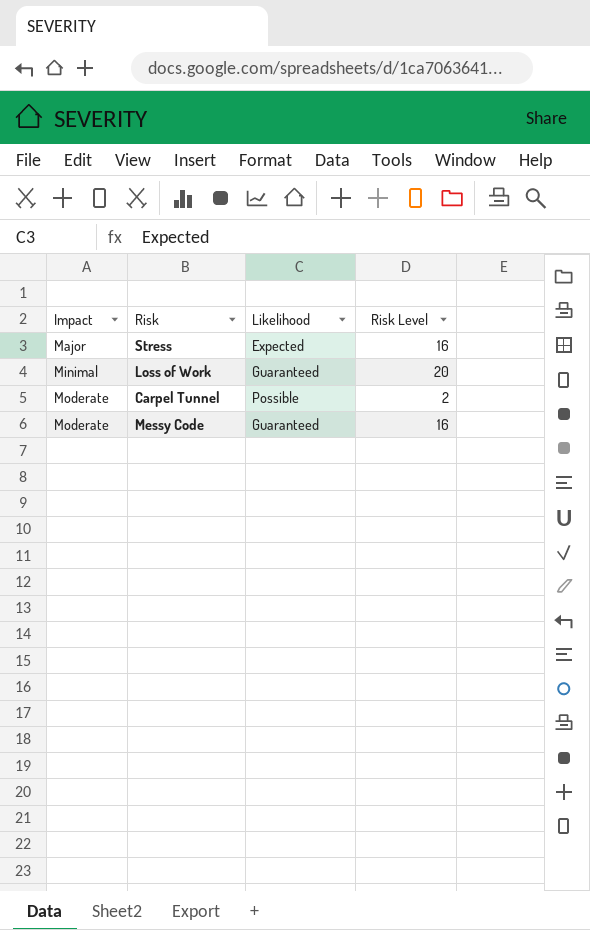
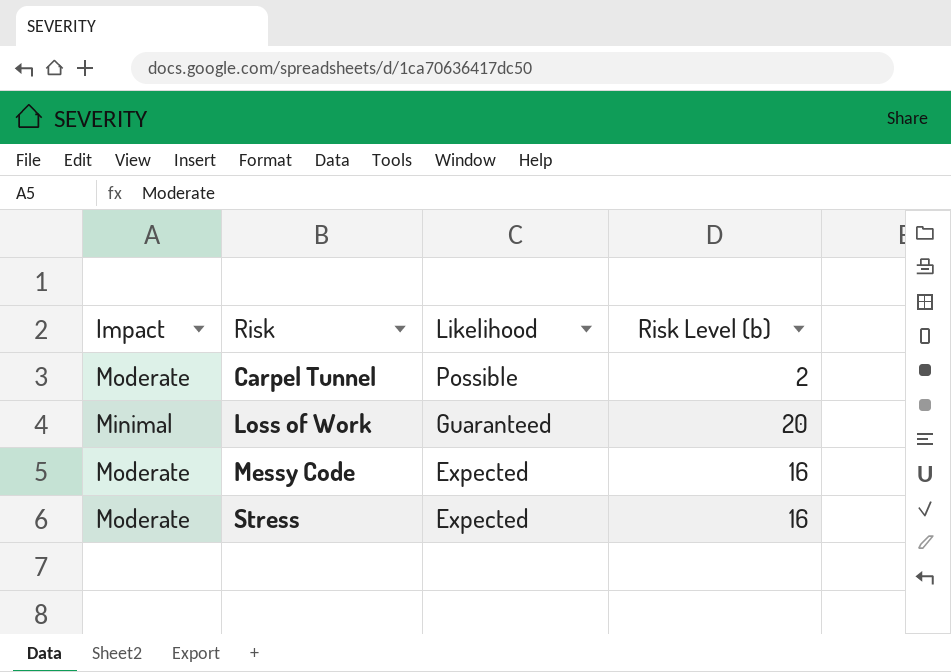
row order: Impact ascending -> Risk ascending
column name: Risk Level -> Risk Level (b)
Messy Code | Likelihood: Guaranteed -> Expected
Stress | Impact: Major -> Moderate

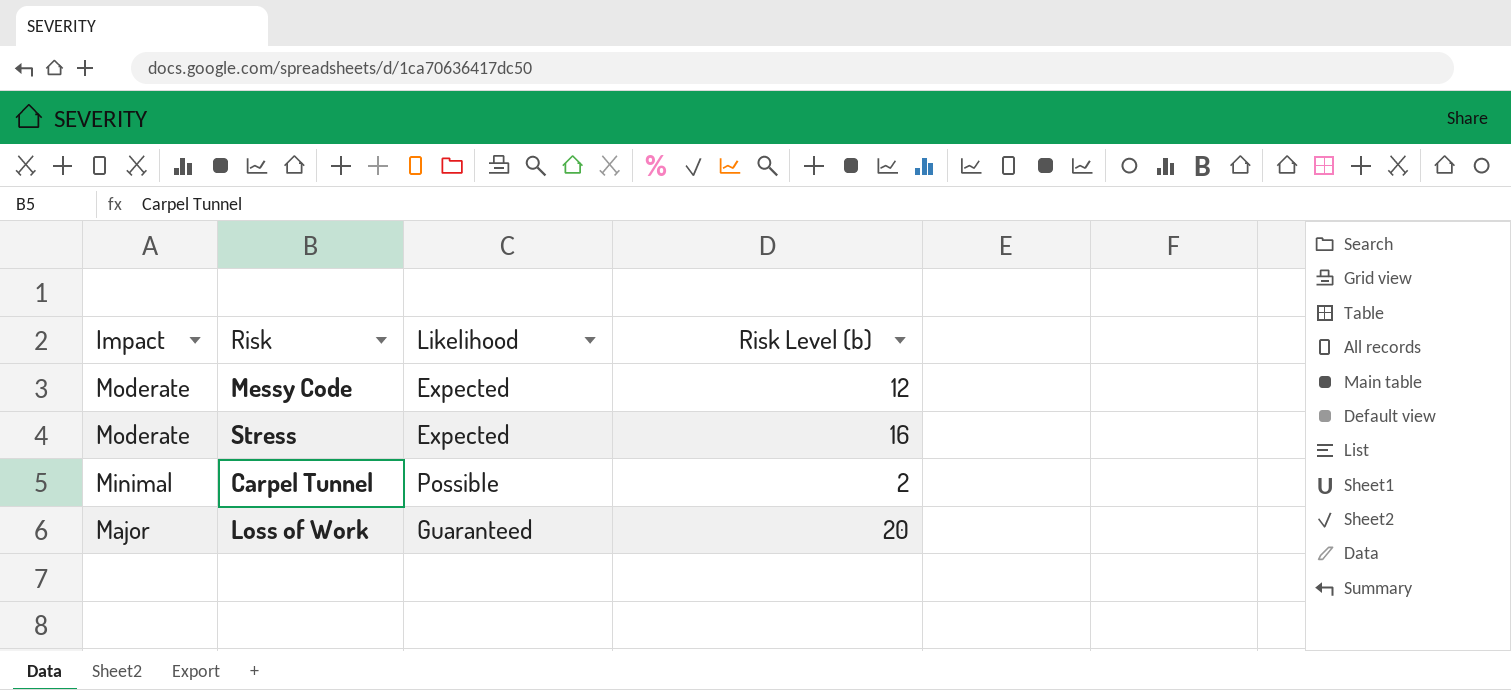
row order: Risk ascending -> Impact descending
Messy Code | Risk Level (b): 16 -> 12
Carpel Tunnel | Impact: Moderate -> Minimal
Loss of Work | Impact: Minimal -> Major

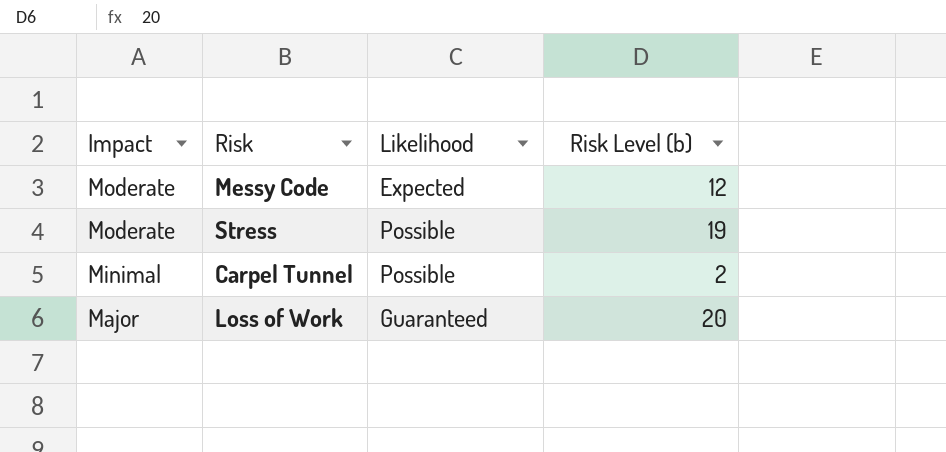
Stress | Likelihood: Expected -> Possible
Stress | Risk Level (b): 16 -> 19

